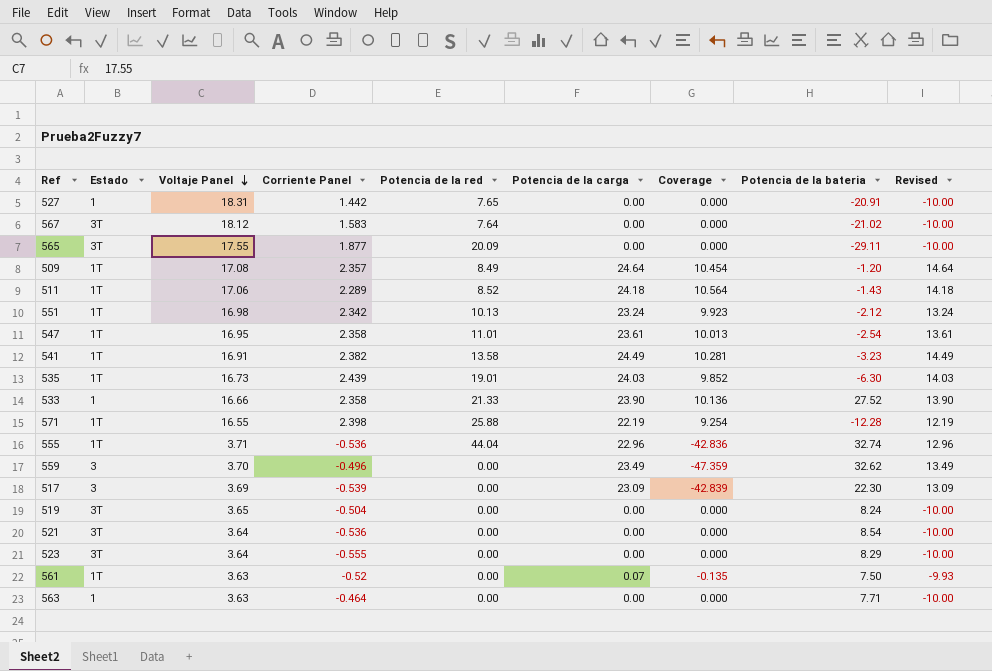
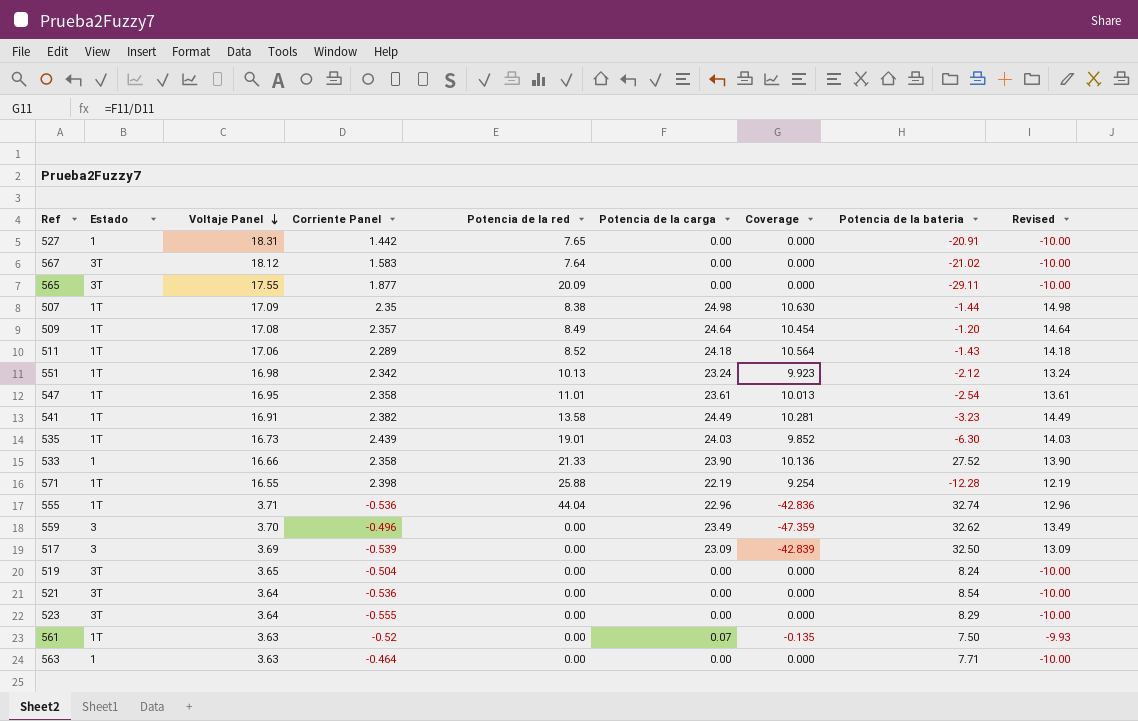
row 507: none -> 1T | 17.09 | 2.35 | 8.38 | 24.98 | 10.630 | -1.44 | 14.98
517 | Potencia de la bateria: 22.30 -> 32.50

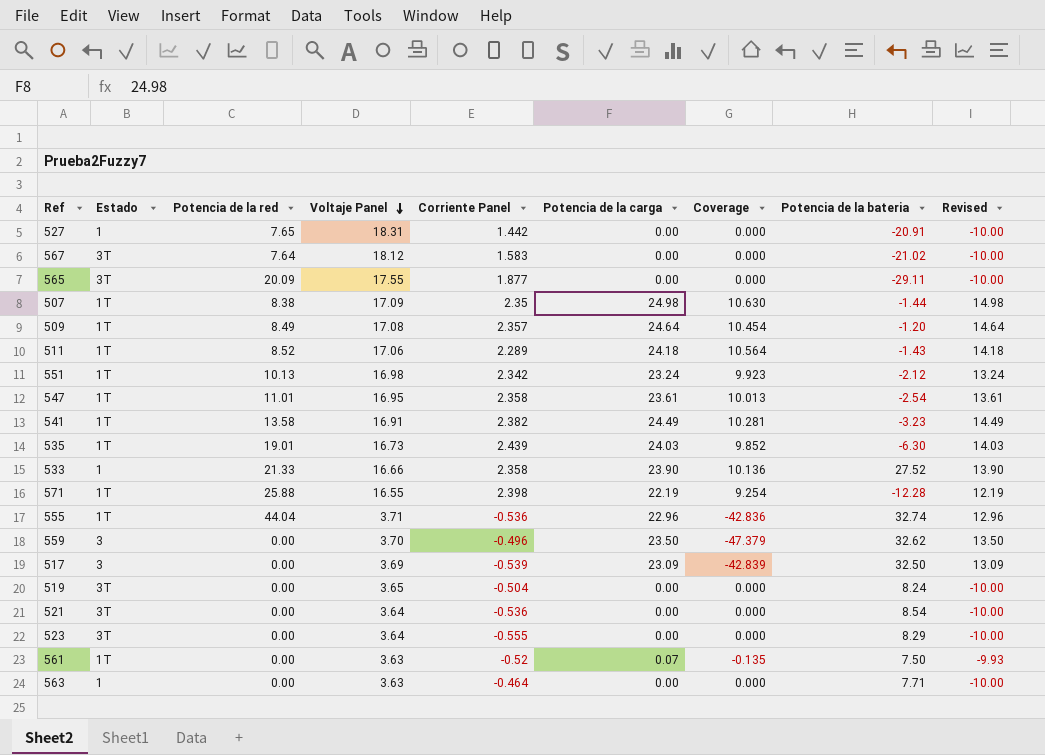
column Potencia de la red | position: 5 -> 3
559 | Potencia de la carga: 23.49 -> 23.50
559 | Coverage: -47.359 -> -47.379
559 | Revised: 13.49 -> 13.50

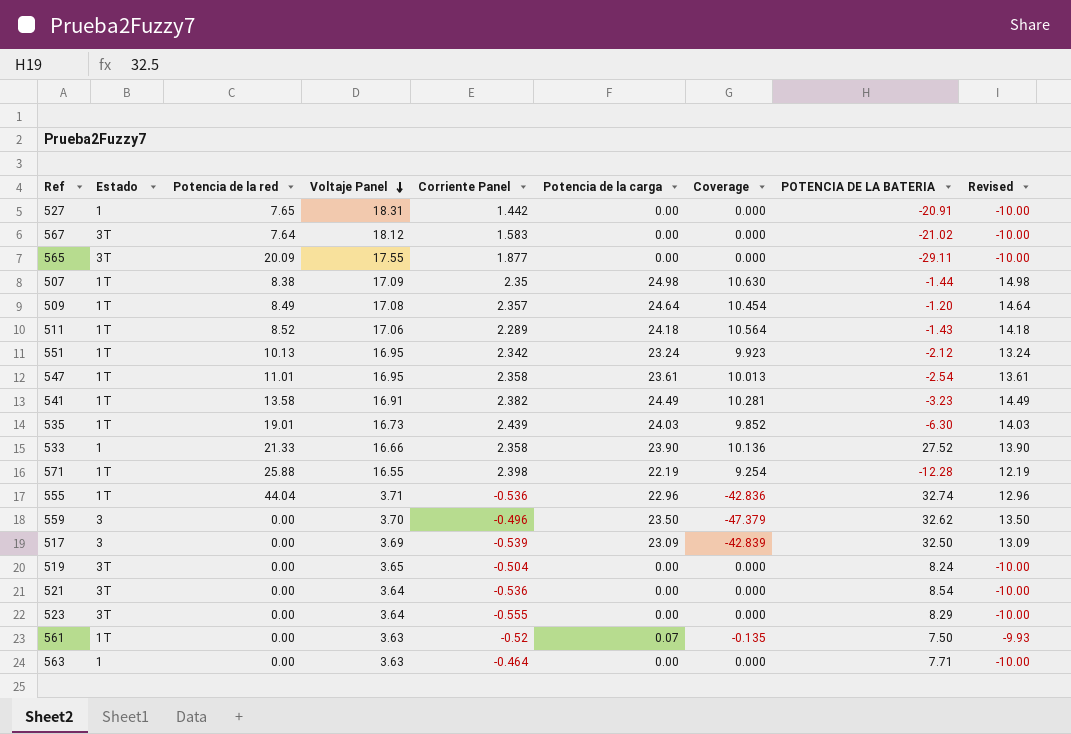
column name: Potencia de la bateria -> POTENCIA DE LA BATERIA
551 | Voltaje Panel: 16.98 -> 16.95

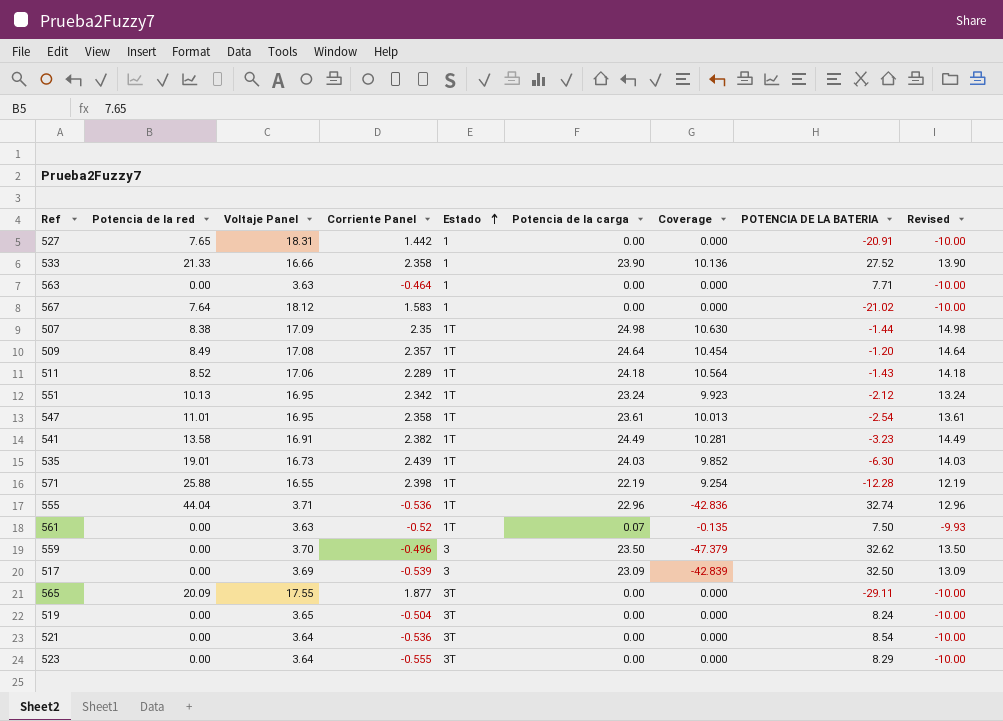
row order: Voltaje Panel descending -> Estado ascending
column Estado | position: 2 -> 5
567 | Estado: 3T -> 1

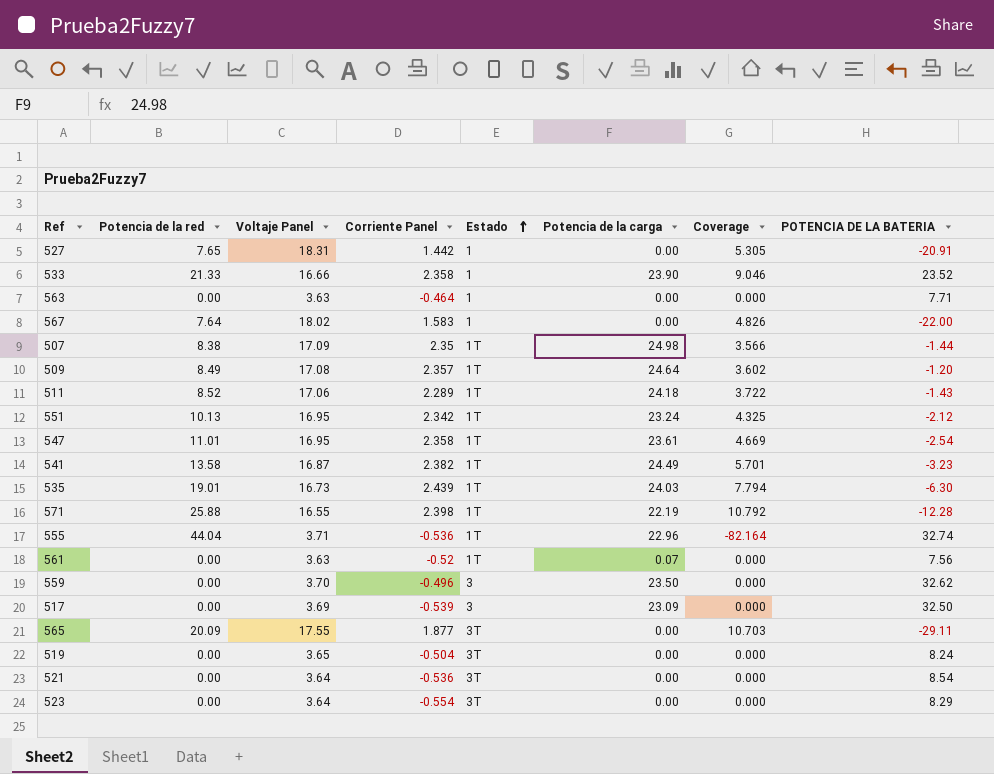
column Revised | formula: [Potencia de la carga] - 10 -> none
column Coverage | formula: [Potencia de la carga] / [Corriente Panel] -> [Potencia de la red] / [Corriente Panel]
533 | POTENCIA DE LA BATERIA: 27.52 -> 23.52
567 | Voltaje Panel: 18.12 -> 18.02
567 | POTENCIA DE LA BATERIA: -21.02 -> -22.00
541 | Voltaje Panel: 16.91 -> 16.87
561 | POTENCIA DE LA BATERIA: 7.50 -> 7.56
523 | Corriente Panel: -0.555 -> -0.554

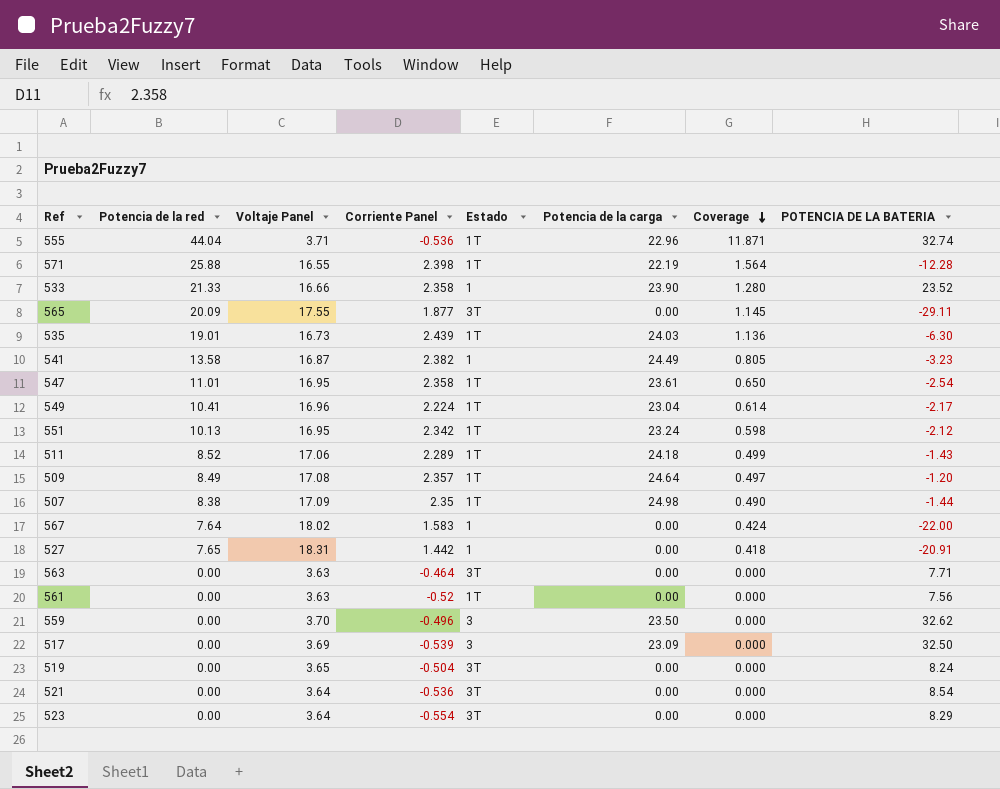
row order: Estado ascending -> Coverage descending
column Coverage | formula: [Potencia de la red] / [Corriente Panel] -> [Potencia de la red] / [Voltaje Panel]
541 | Estado: 1T -> 1
row 549: none -> 10.41 | 16.96 | 2.224 | 1T | 23.04 | 0.614 | -2.17
563 | Estado: 1 -> 3T
561 | Potencia de la carga: 0.07 -> 0.00

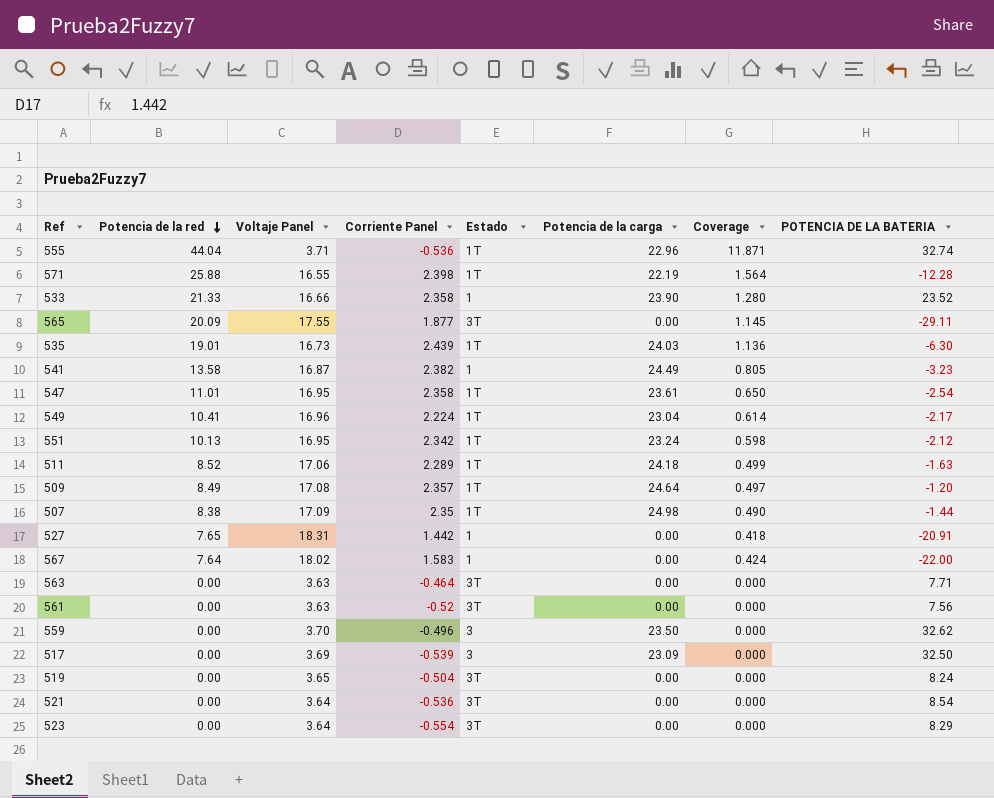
row order: Coverage descending -> Potencia de la red descending
511 | POTENCIA DE LA BATERIA: -1.43 -> -1.63
561 | Estado: 1T -> 3T

